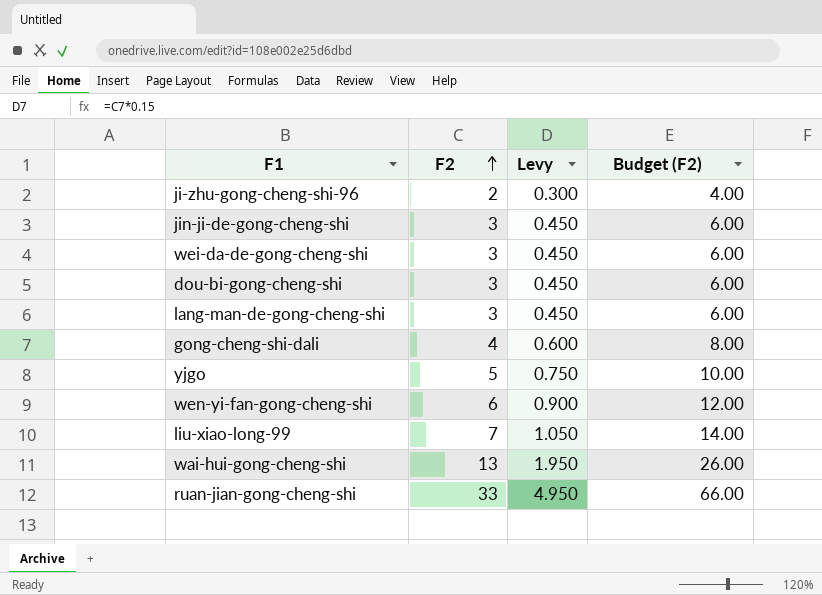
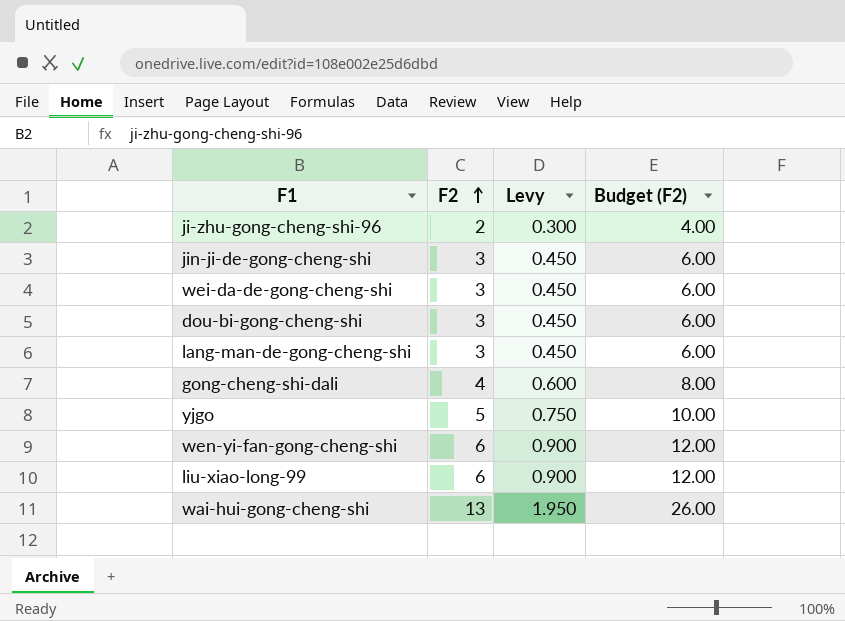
row ruan-jian-gong-cheng-shi: 33 | 4.950 | 66.00 -> none
liu-xiao-long-99 | F2: 7 -> 6
liu-xiao-long-99 | Levy: 1.050 -> 0.900
liu-xiao-long-99 | Budget (F2): 14.00 -> 12.00

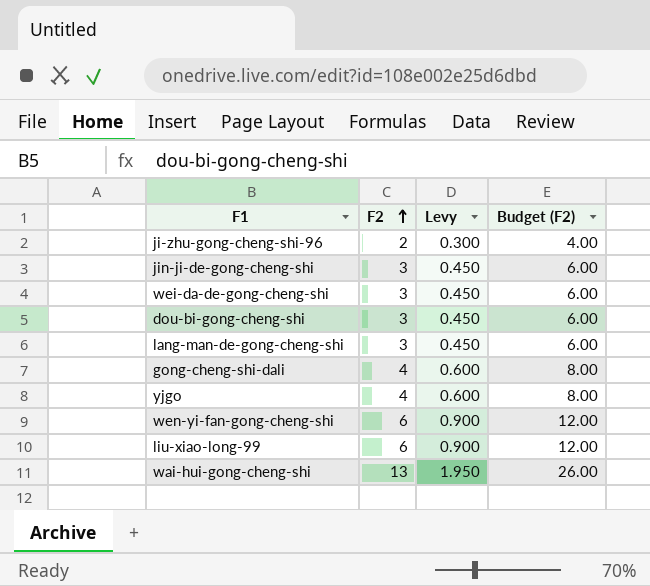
yjgo | F2: 5 -> 4
yjgo | Levy: 0.750 -> 0.600
yjgo | Budget (F2): 10.00 -> 8.00

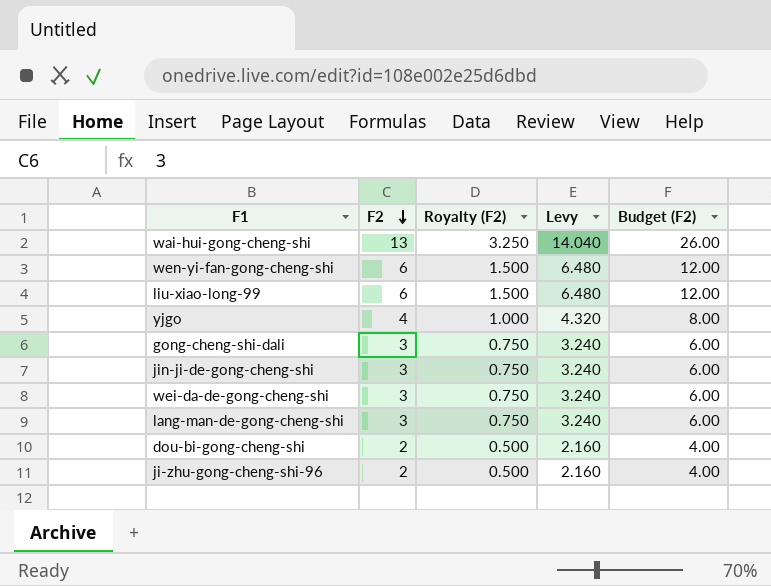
row order: F2 ascending -> F2 descending
column Royalty (F2) | formula: none -> [F2] * 0.25
column Levy | formula: [F2] * 0.15 -> [F2] * 1.08
gong-cheng-shi-dali | F2: 4 -> 3
gong-cheng-shi-dali | Budget (F2): 8.00 -> 6.00
dou-bi-gong-cheng-shi | F2: 3 -> 2
dou-bi-gong-cheng-shi | Budget (F2): 6.00 -> 4.00

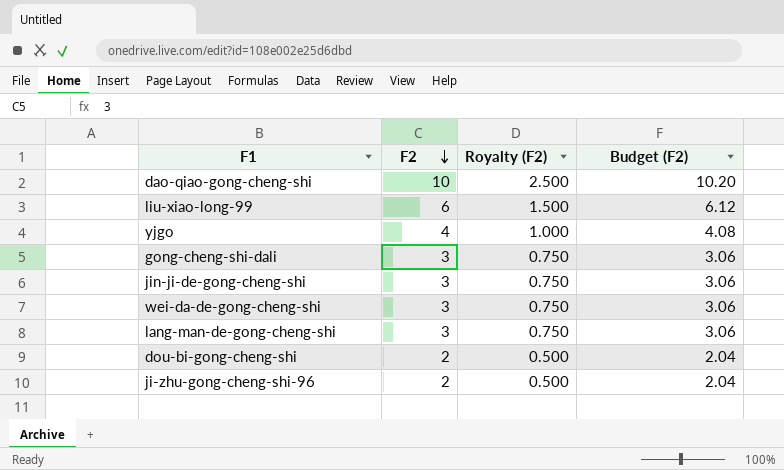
column Levy | formula: [F2] * 1.08 -> none
column Budget (F2) | formula: [F2] * 2 -> [F2] * 1.02
row wai-hui-gong-cheng-shi: 13 | 3.250 | 14.040 | 26.00 -> none
row wen-yi-fan-gong-cheng-shi: 6 | 1.500 | 6.480 | 12.00 -> none
row dao-qiao-gong-cheng-shi: none -> 10 | 2.500 | 10.20

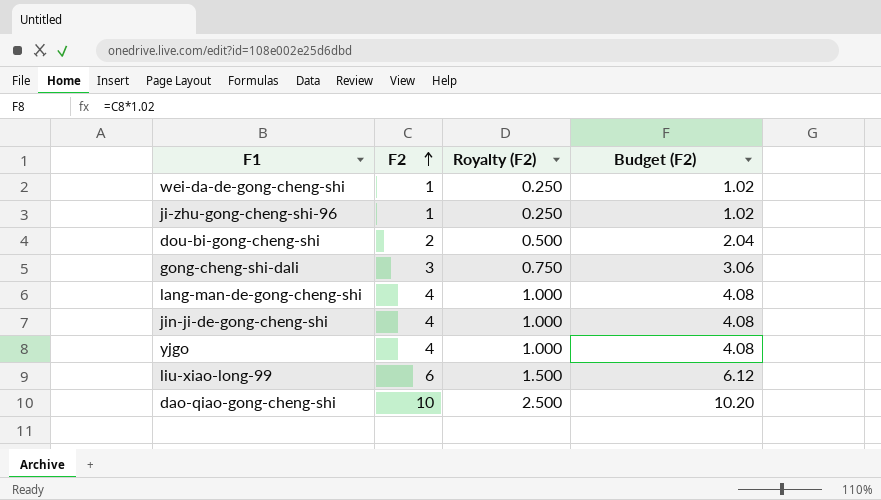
row order: F2 descending -> F2 ascending
wei-da-de-gong-cheng-shi | F2: 3 -> 1
wei-da-de-gong-cheng-shi | Royalty (F2): 0.750 -> 0.250
wei-da-de-gong-cheng-shi | Budget (F2): 3.06 -> 1.02
ji-zhu-gong-cheng-shi-96 | F2: 2 -> 1
ji-zhu-gong-cheng-shi-96 | Royalty (F2): 0.500 -> 0.250
ji-zhu-gong-cheng-shi-96 | Budget (F2): 2.04 -> 1.02
lang-man-de-gong-cheng-shi | F2: 3 -> 4
lang-man-de-gong-cheng-shi | Royalty (F2): 0.750 -> 1.000
lang-man-de-gong-cheng-shi | Budget (F2): 3.06 -> 4.08
jin-ji-de-gong-cheng-shi | F2: 3 -> 4
jin-ji-de-gong-cheng-shi | Royalty (F2): 0.750 -> 1.000
jin-ji-de-gong-cheng-shi | Budget (F2): 3.06 -> 4.08

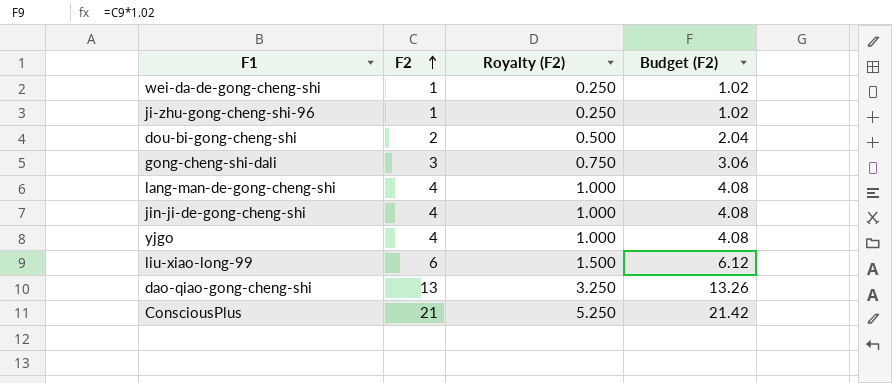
dao-qiao-gong-cheng-shi | F2: 10 -> 13
dao-qiao-gong-cheng-shi | Royalty (F2): 2.500 -> 3.250
dao-qiao-gong-cheng-shi | Budget (F2): 10.20 -> 13.26
row ConsciousPlus: none -> 21 | 5.250 | 21.42

